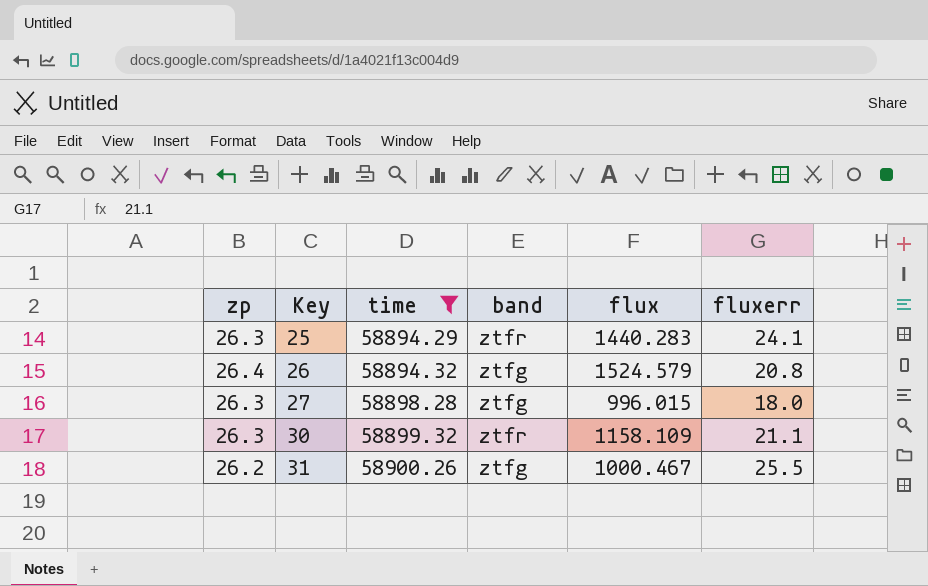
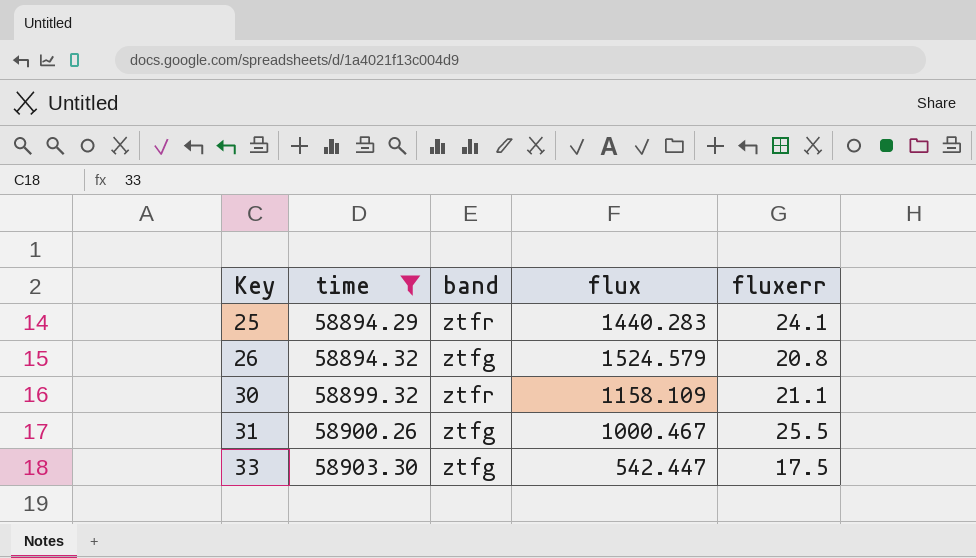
column zp | position: 1 -> none
row 27: 26.3 | 58898.28 | ztfg | 996.015 | 18.0 -> none
row 33: none -> 58903.30 | ztfg | 542.447 | 17.5

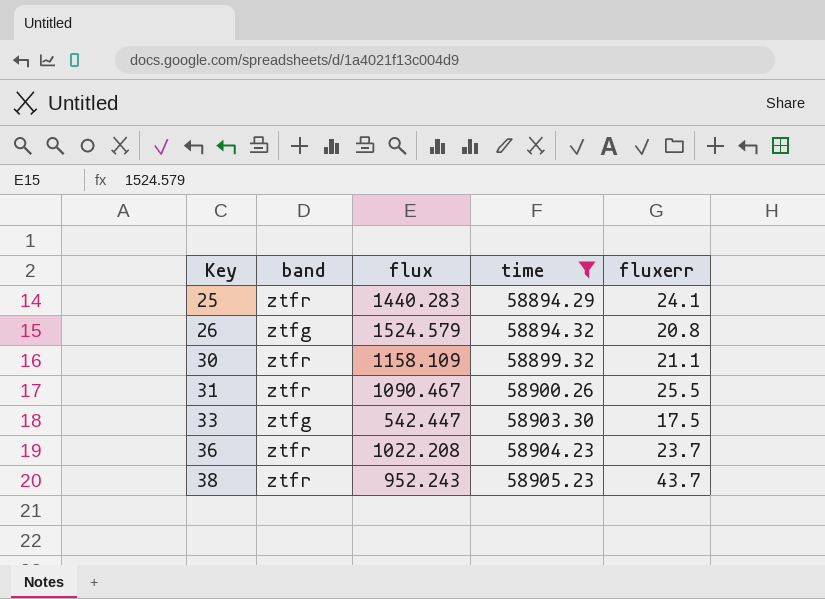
column time | position: 2 -> 4
31 | band: ztfg -> ztfr
31 | flux: 1000.467 -> 1090.467
row 36: none -> ztfr | 1022.208 | 58904.23 | 23.7
row 38: none -> ztfr | 952.243 | 58905.23 | 43.7

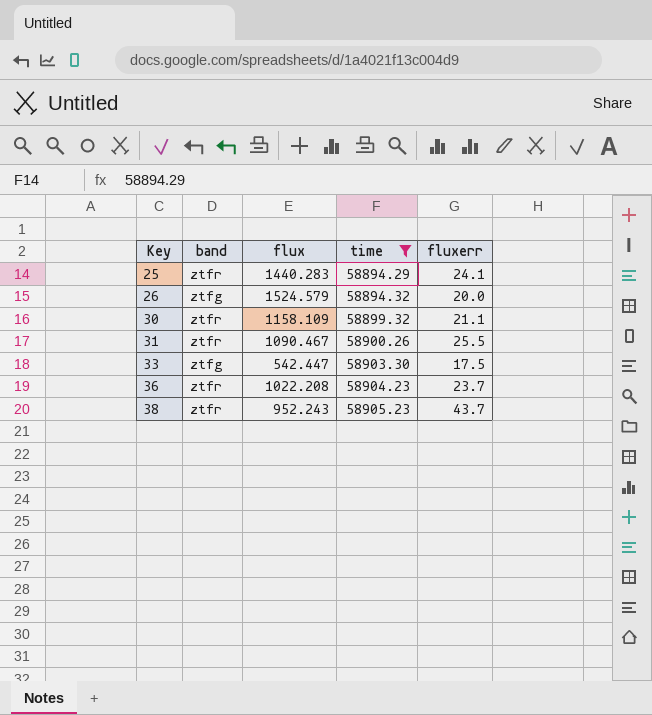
26 | fluxerr: 20.8 -> 20.0

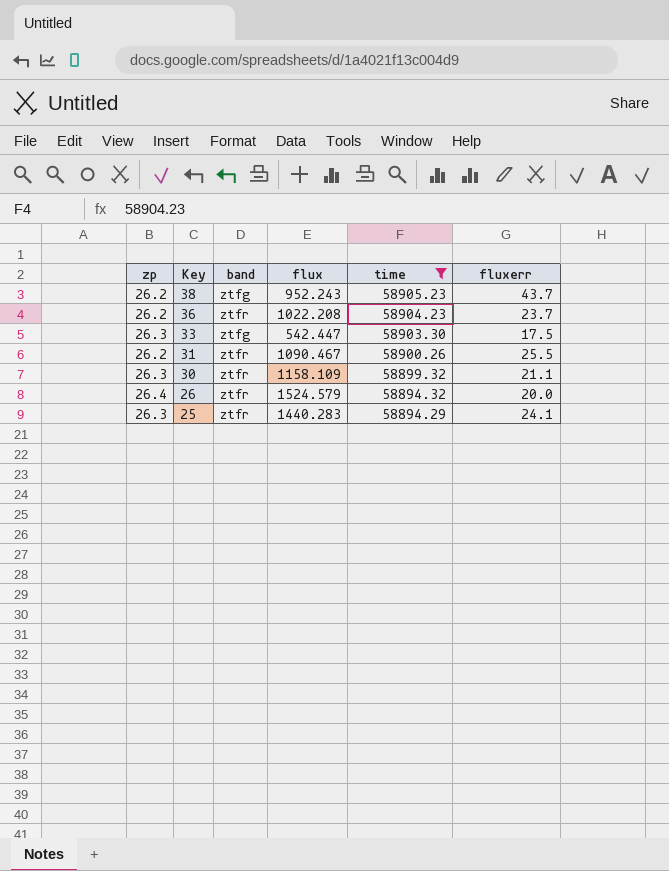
row order: Key ascending -> Key descending
column zp | position: none -> 1
38 | band: ztfr -> ztfg
26 | band: ztfg -> ztfr

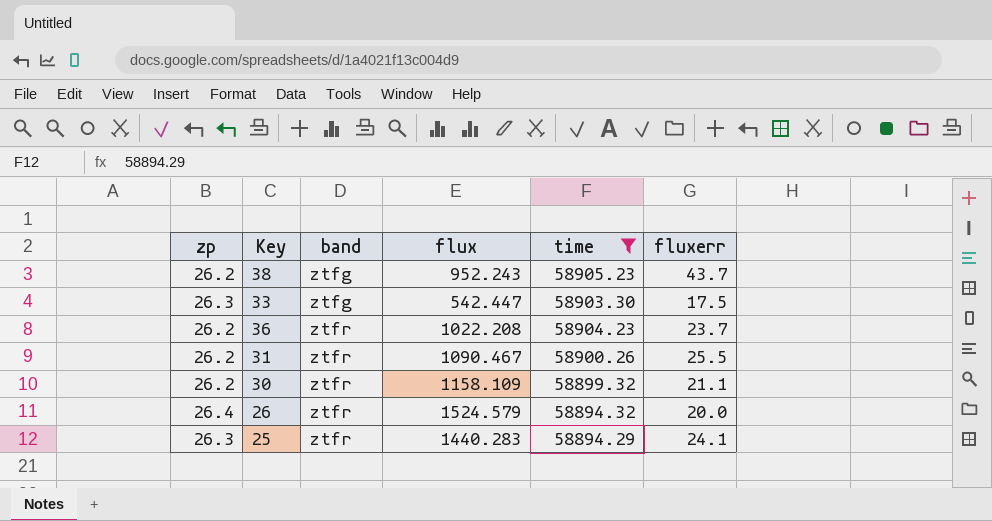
row order: Key descending -> band ascending
30 | zp: 26.3 -> 26.2

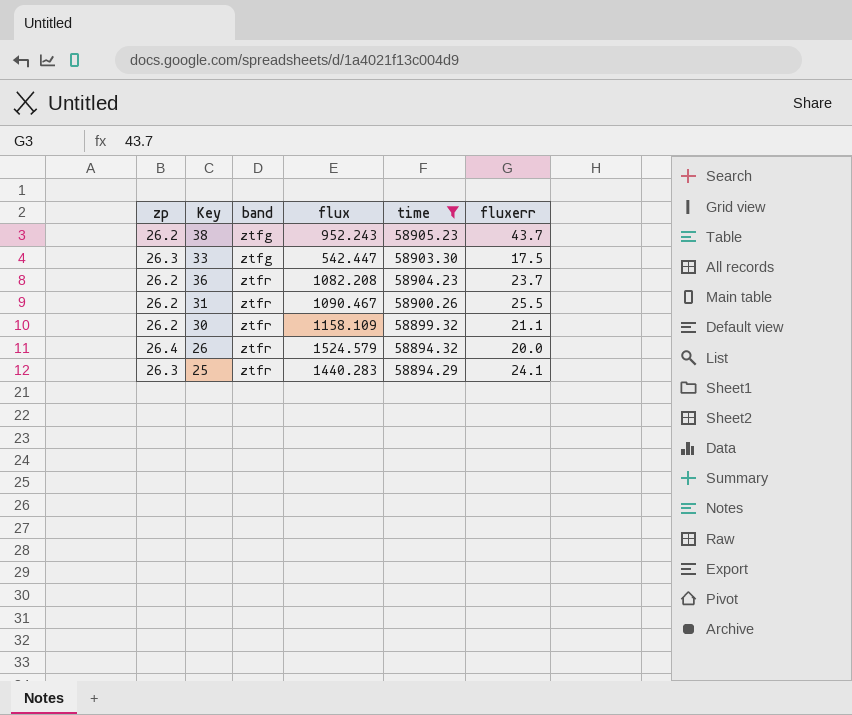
36 | flux: 1022.208 -> 1082.208

